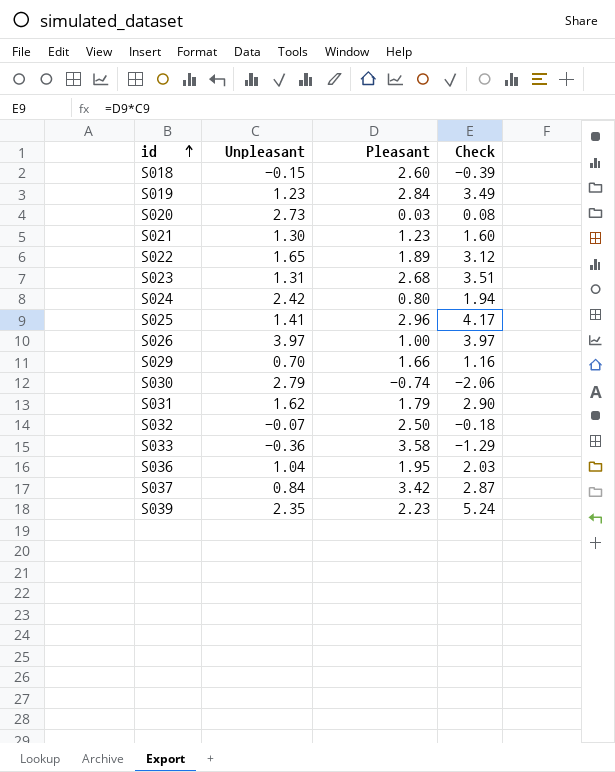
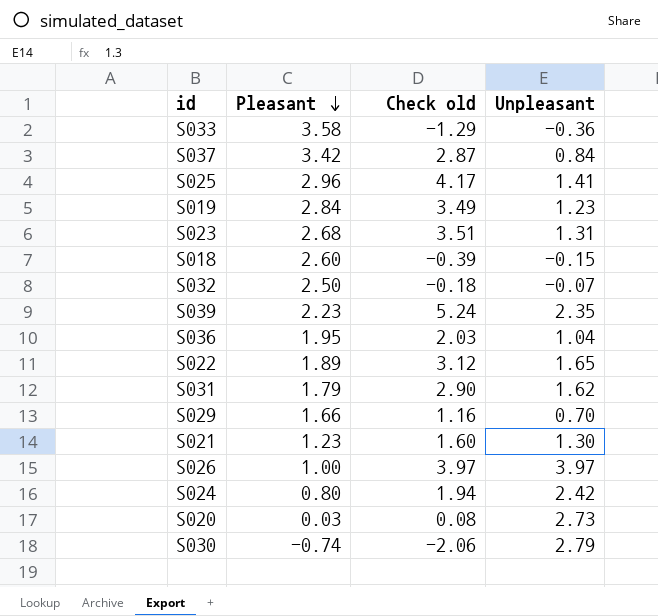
row order: id ascending -> Pleasant descending
column name: Check -> Check old
column Unpleasant | position: 2 -> 4

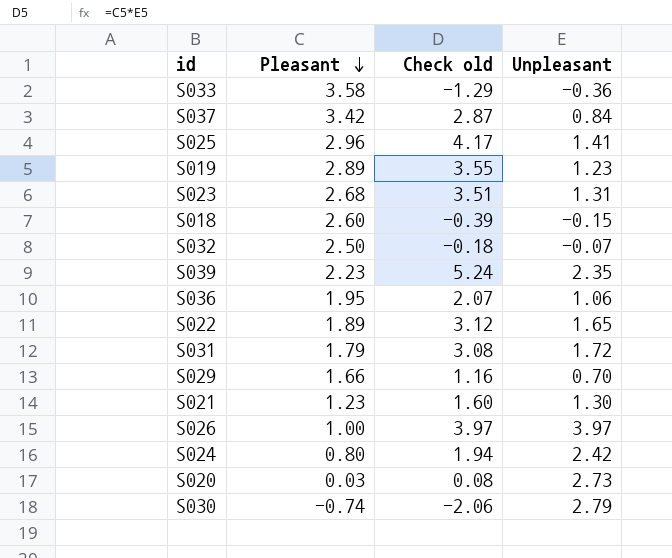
S019 | Pleasant: 2.84 -> 2.89
S019 | Check old: 3.49 -> 3.55
S036 | Check old: 2.03 -> 2.07
S036 | Unpleasant: 1.04 -> 1.06
S031 | Check old: 2.90 -> 3.08
S031 | Unpleasant: 1.62 -> 1.72

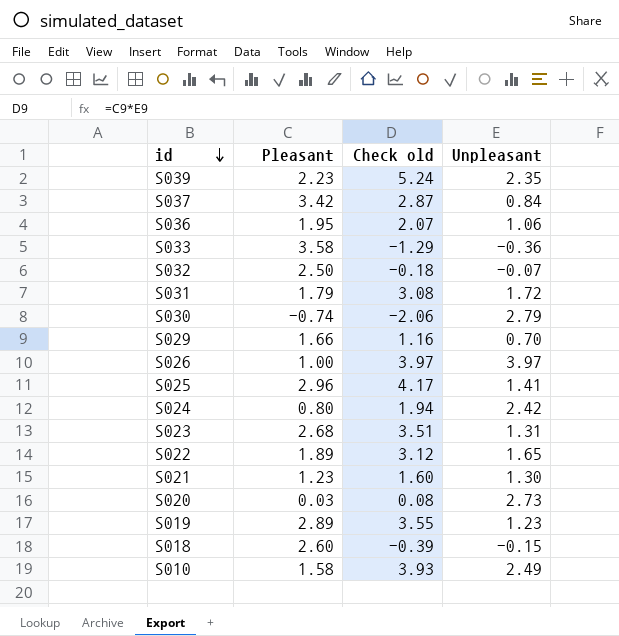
row order: Pleasant descending -> id descending
row S010: none -> 1.58 | 3.93 | 2.49

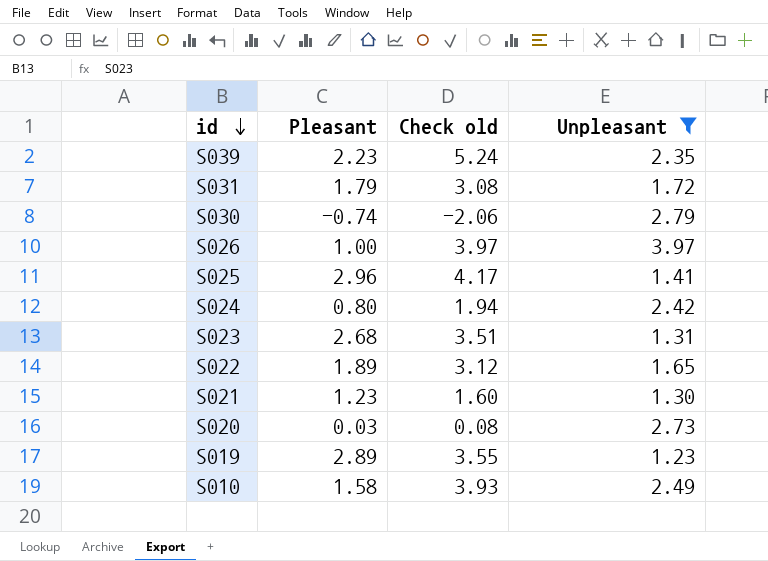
filter: none -> Unpleasant >= 1.23

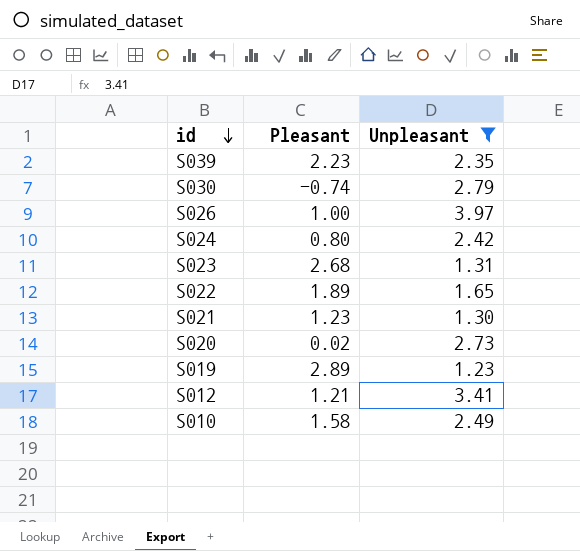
column Check old | formula: [Pleasant] * [Unpleasant] -> none
row S031: 1.79 | 3.08 | 1.72 -> none
row S025: 2.96 | 4.17 | 1.41 -> none
S020 | Pleasant: 0.03 -> 0.02
row S012: none -> 1.21 | 3.41

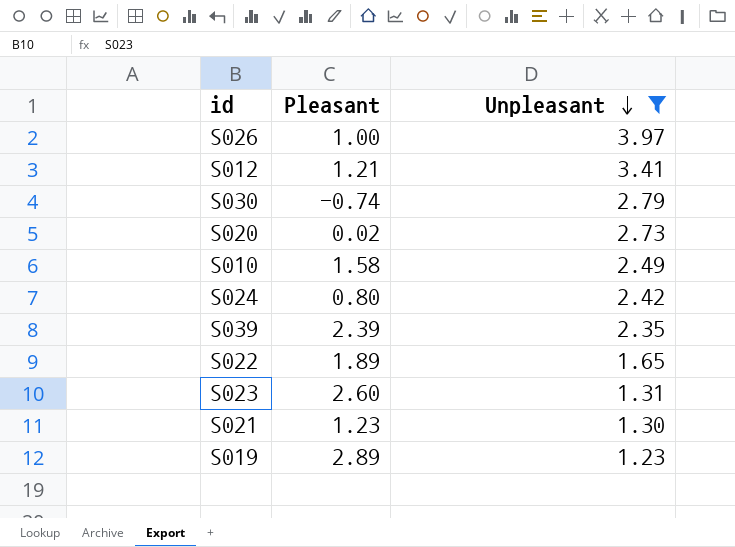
row order: id descending -> Unpleasant descending
S039 | Pleasant: 2.23 -> 2.39
S023 | Pleasant: 2.68 -> 2.60

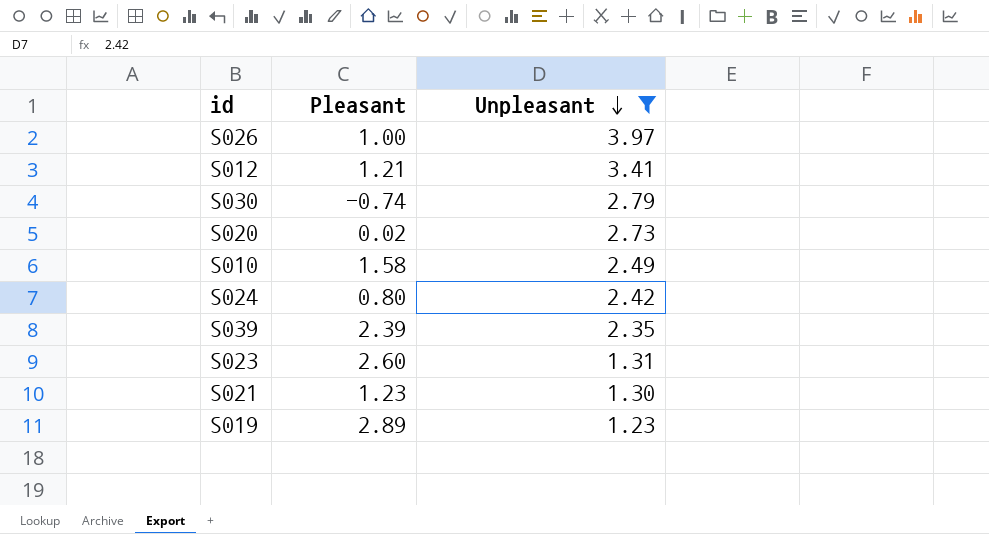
row S022: 1.89 | 1.65 -> none

